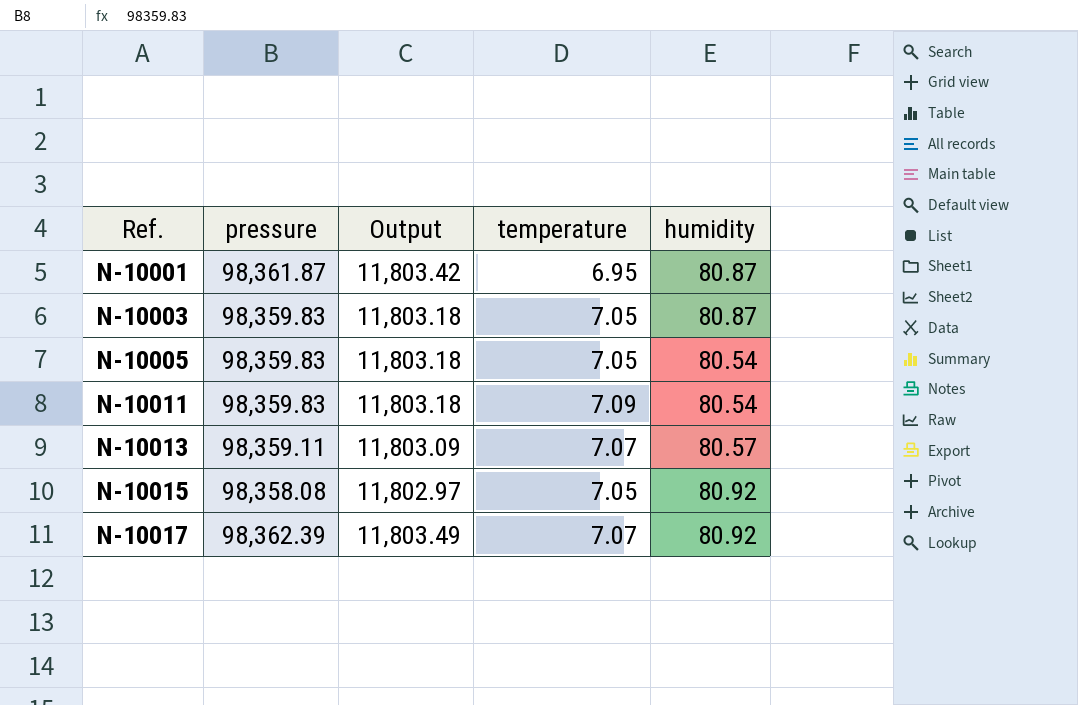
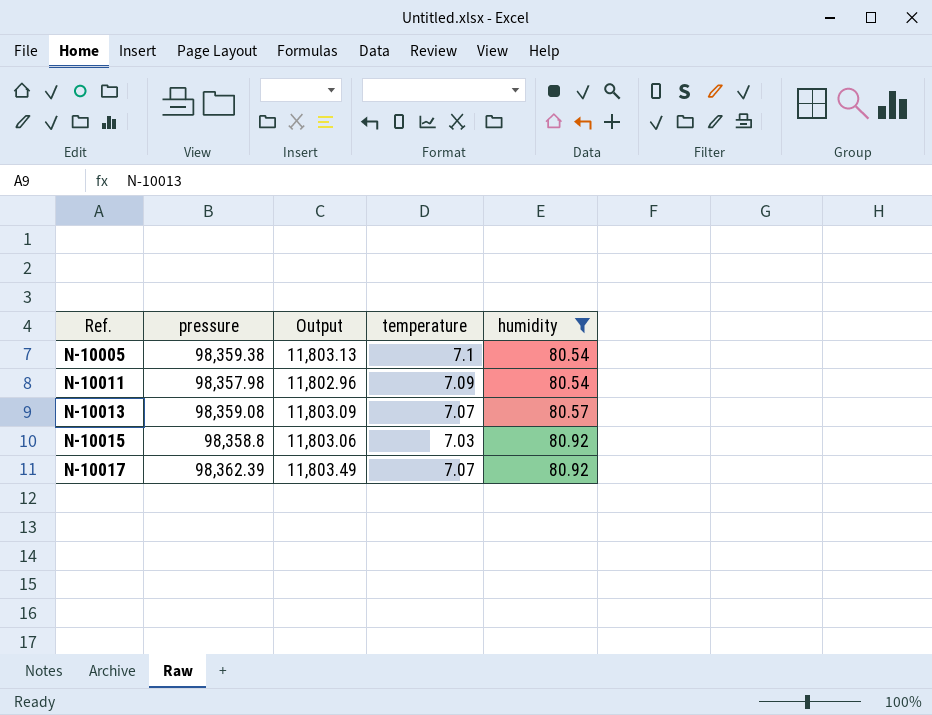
filter: none -> humidity != 80.87
N-10005 | pressure: 98,359.83 -> 98,359.38
N-10005 | Output: 11,803.18 -> 11,803.13
N-10005 | temperature: 7.05 -> 7.1
N-10011 | pressure: 98,359.83 -> 98,357.98
N-10011 | Output: 11,803.18 -> 11,802.96
N-10013 | pressure: 98,359.11 -> 98,359.08
N-10015 | pressure: 98,358.08 -> 98,358.8
N-10015 | Output: 11,802.97 -> 11,803.06
N-10015 | temperature: 7.05 -> 7.03

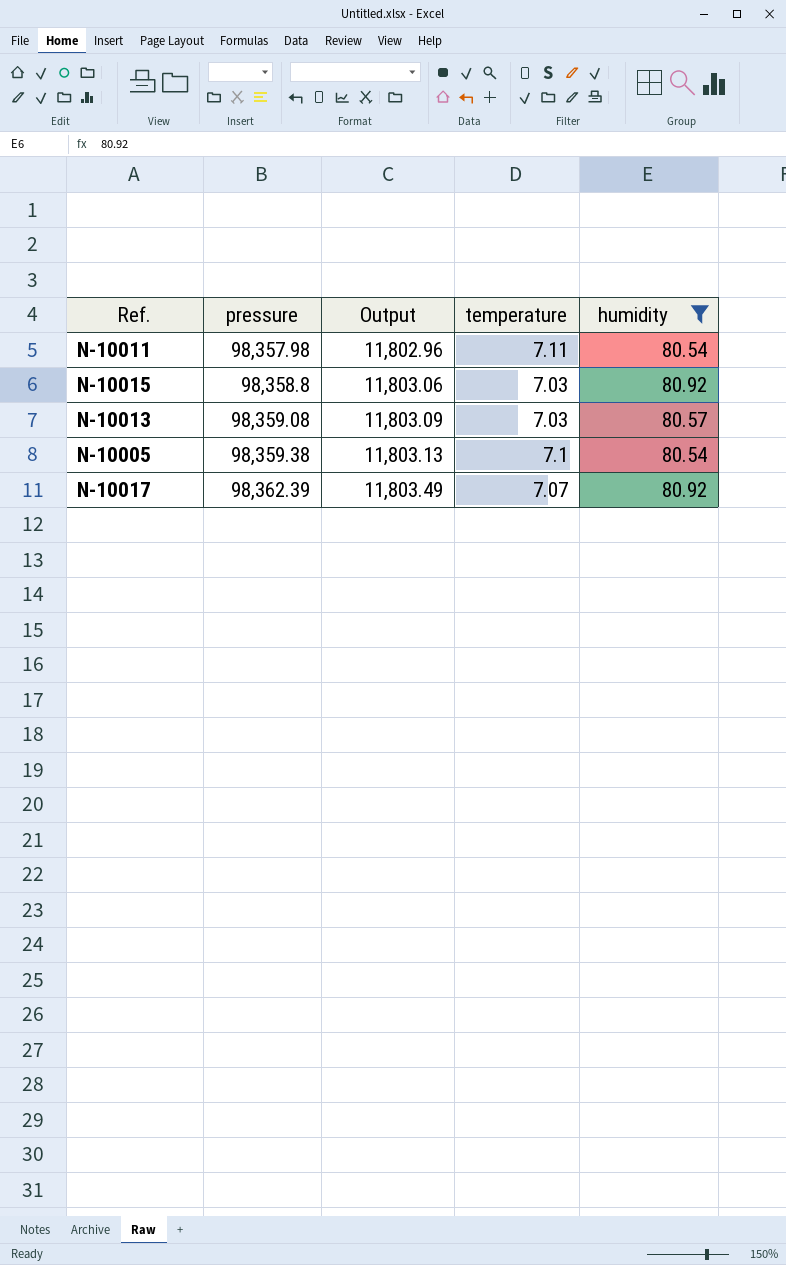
row order: Ref. ascending -> pressure ascending
N-10011 | temperature: 7.09 -> 7.11
N-10013 | temperature: 7.07 -> 7.03

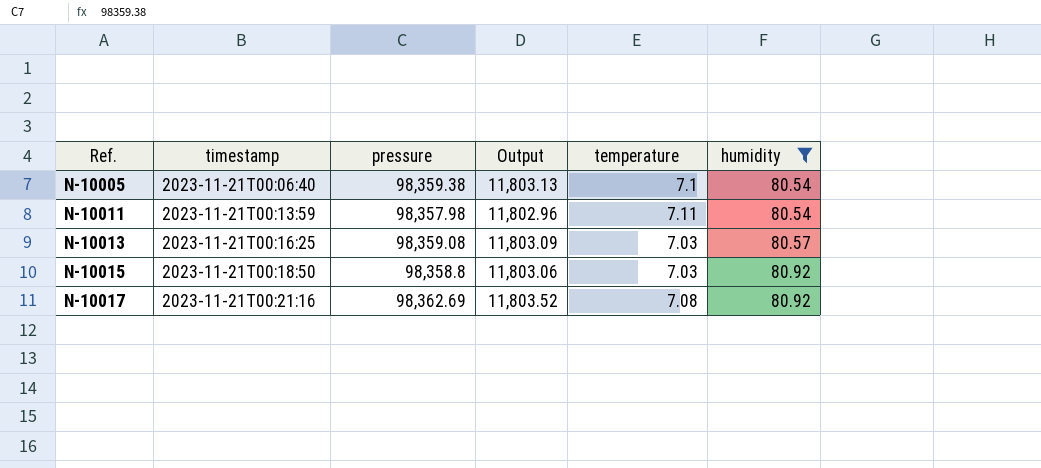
row order: pressure ascending -> Ref. ascending
column timestamp | position: none -> 2
N-10017 | pressure: 98,362.39 -> 98,362.69
N-10017 | Output: 11,803.49 -> 11,803.52
N-10017 | temperature: 7.07 -> 7.08

